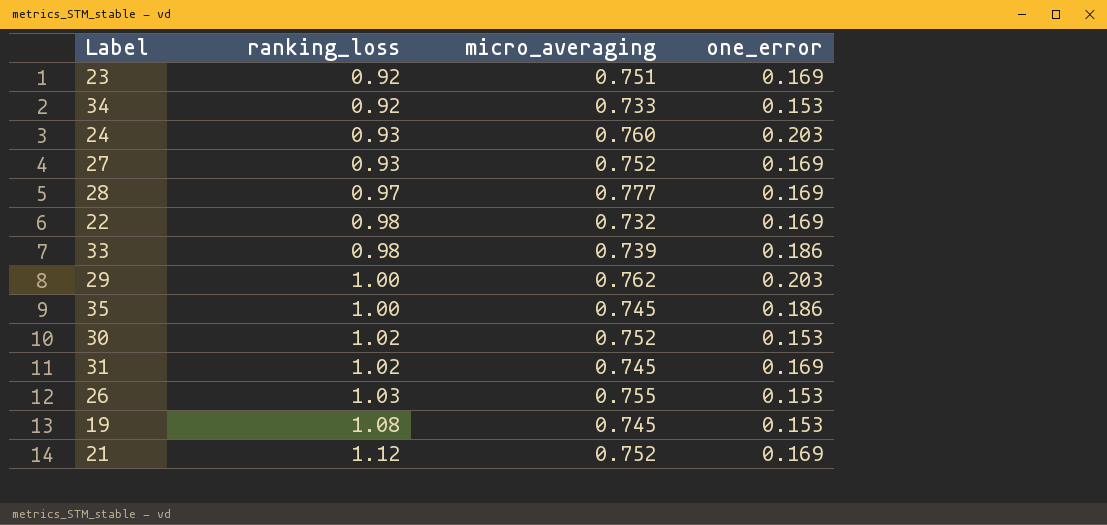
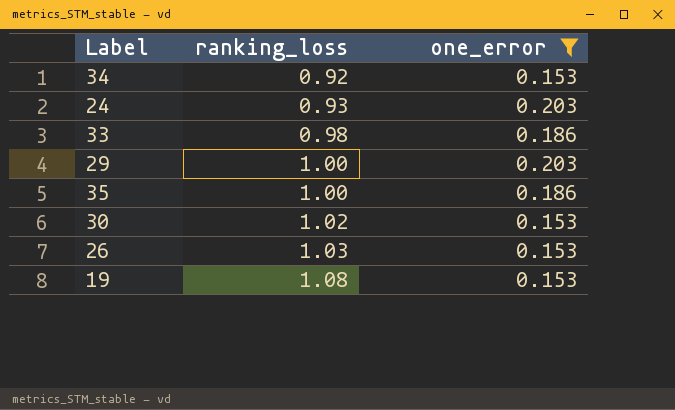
filter: none -> one_error != 0.169
column micro_averaging | position: 3 -> none

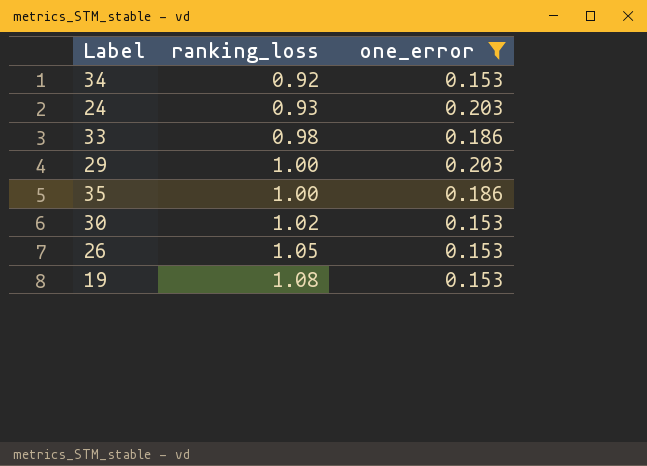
26 | ranking_loss: 1.03 -> 1.05

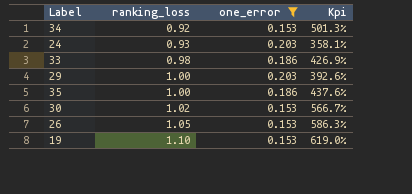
column Kpi | formula: none -> ([ranking_loss] - [one_error]) / [one_error]
19 | ranking_loss: 1.08 -> 1.10

